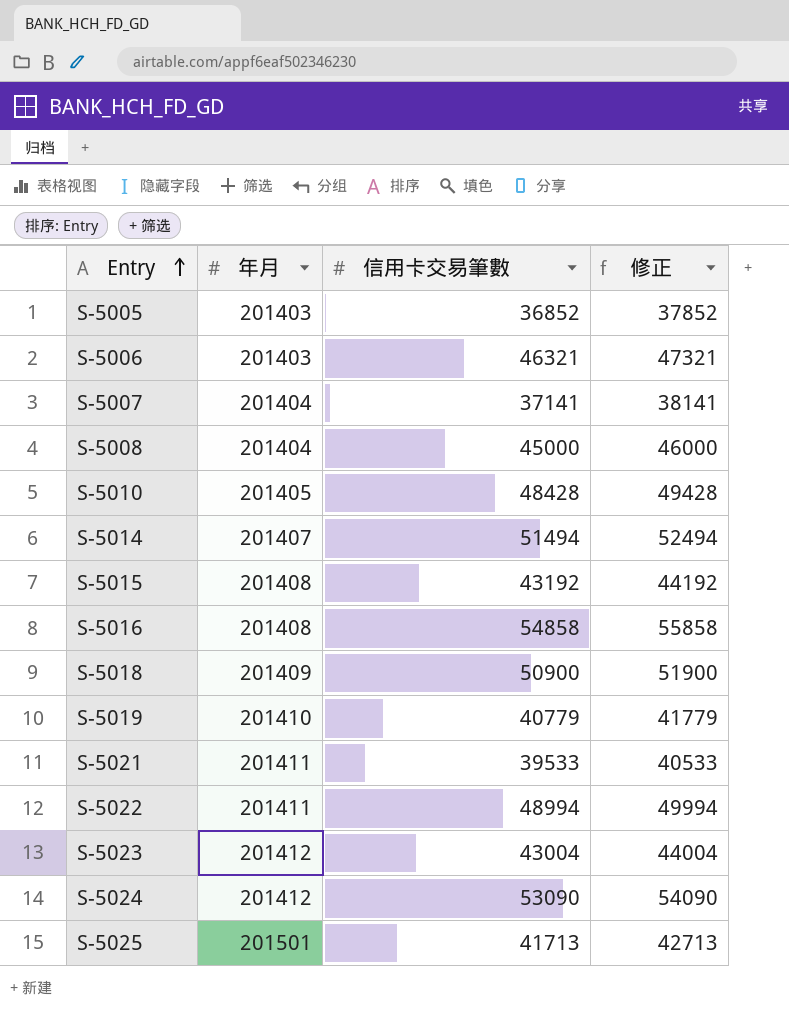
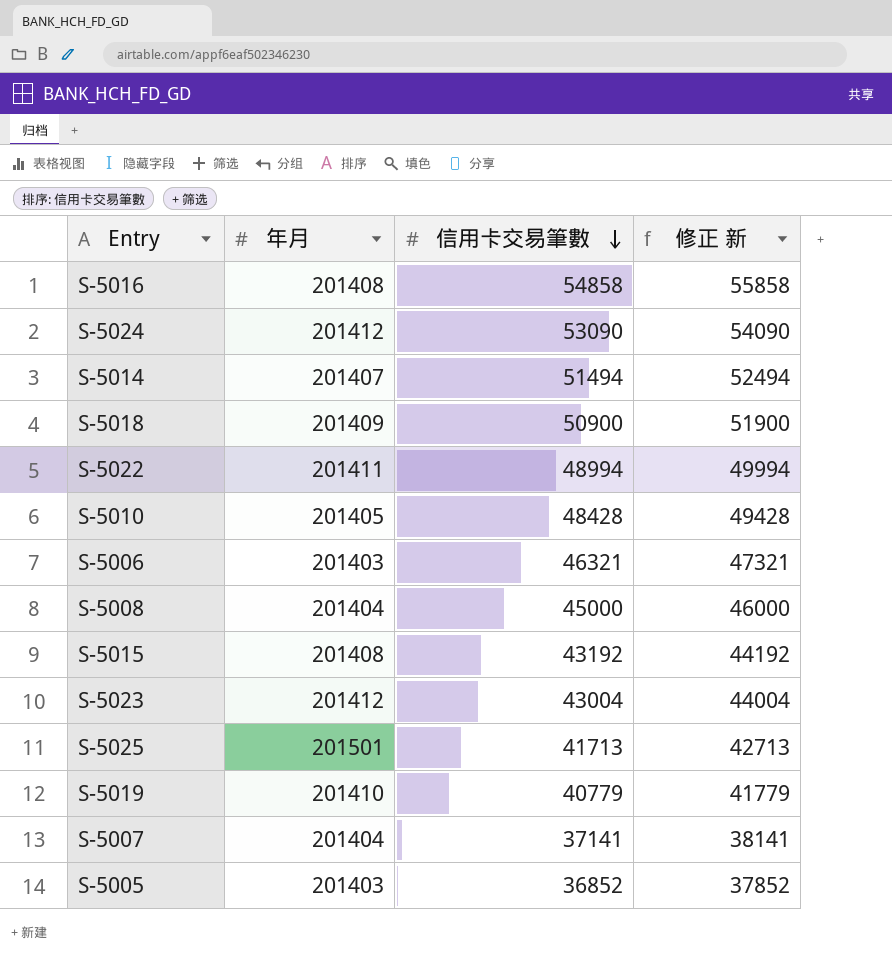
row order: Entry ascending -> 信用卡交易筆數 descending
column name: 修正 -> 修正 新
row S-5021: 201411 | 39533 | 40533 -> none

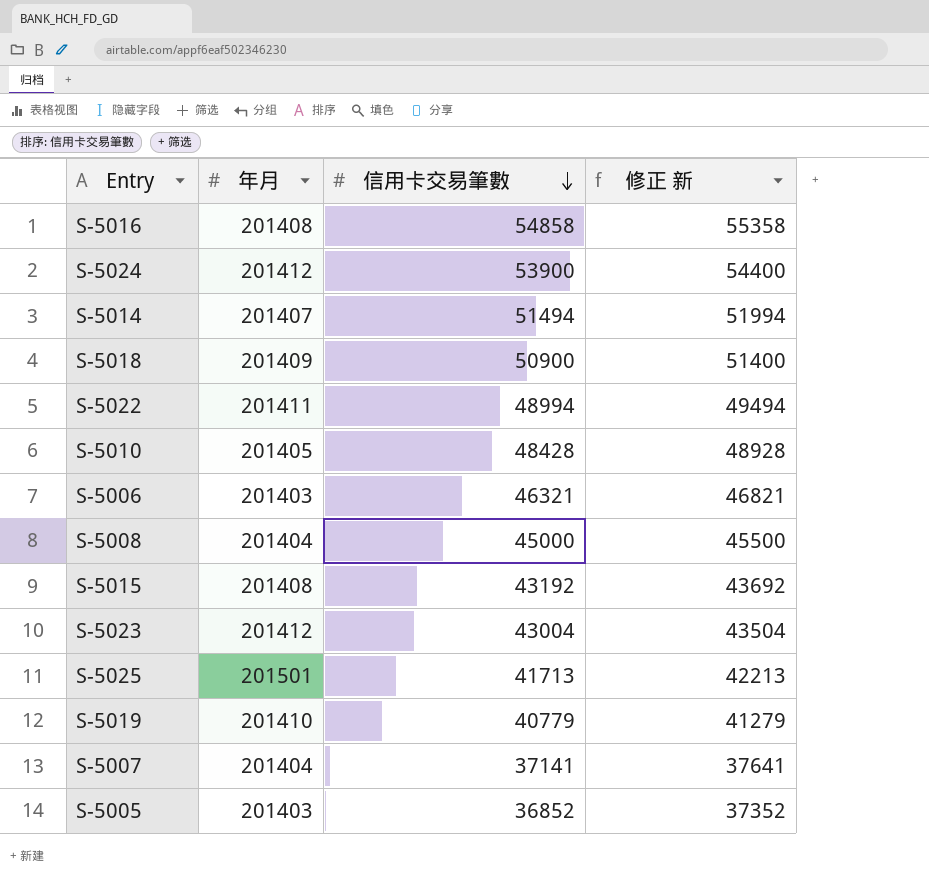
column 修正 新 | formula: [信用卡交易筆數] + 1000 -> [信用卡交易筆數] + 500
S-5024 | 信用卡交易筆數: 53090 -> 53900

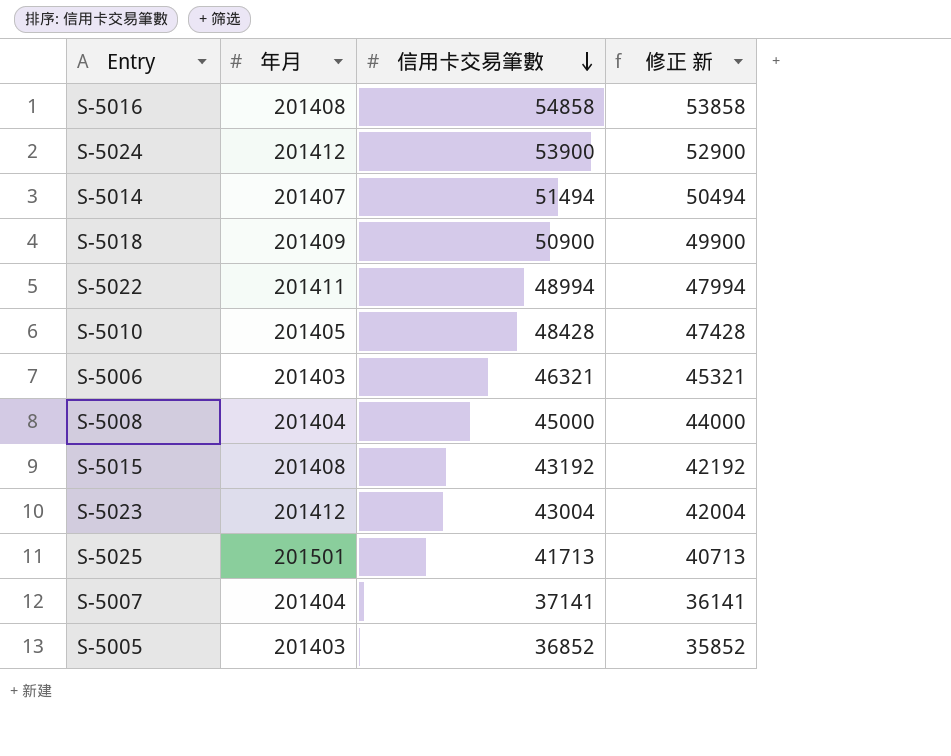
column 修正 新 | formula: [信用卡交易筆數] + 500 -> [信用卡交易筆數] - 1000
row S-5019: 201410 | 40779 | 41279 -> none

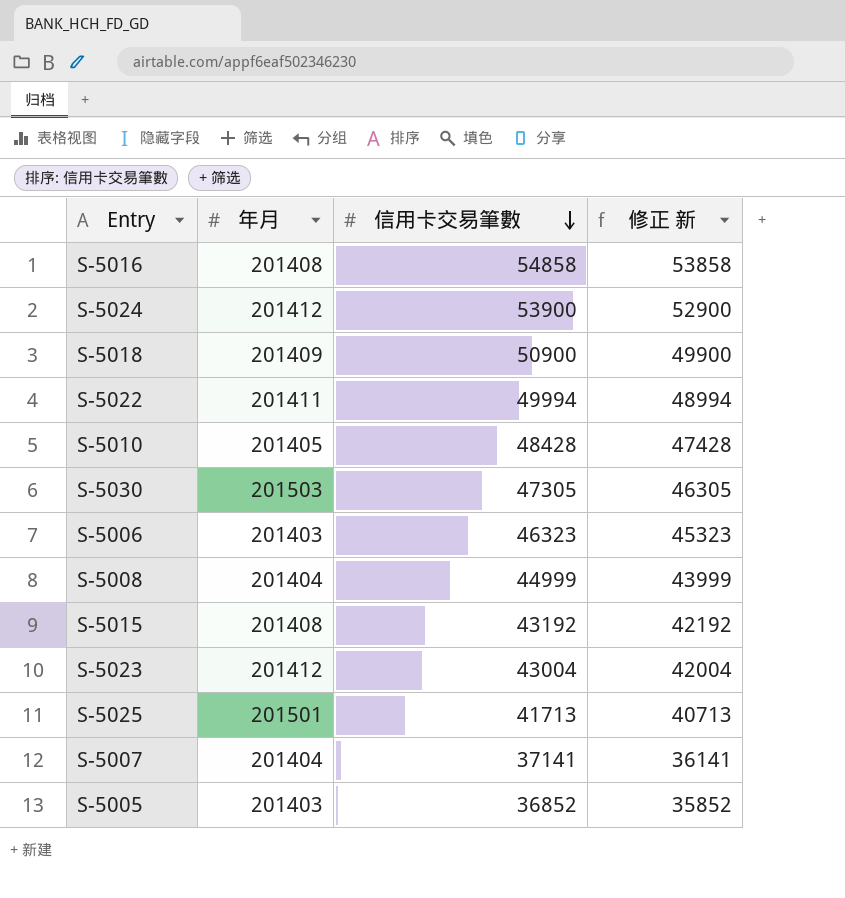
row S-5014: 201407 | 51494 | 50494 -> none
S-5022 | 信用卡交易筆數: 48994 -> 49994
S-5022 | 修正 新: 47994 -> 48994
row S-5030: none -> 201503 | 47305 | 46305
S-5006 | 信用卡交易筆數: 46321 -> 46323
S-5006 | 修正 新: 45321 -> 45323
S-5008 | 信用卡交易筆數: 45000 -> 44999
S-5008 | 修正 新: 44000 -> 43999

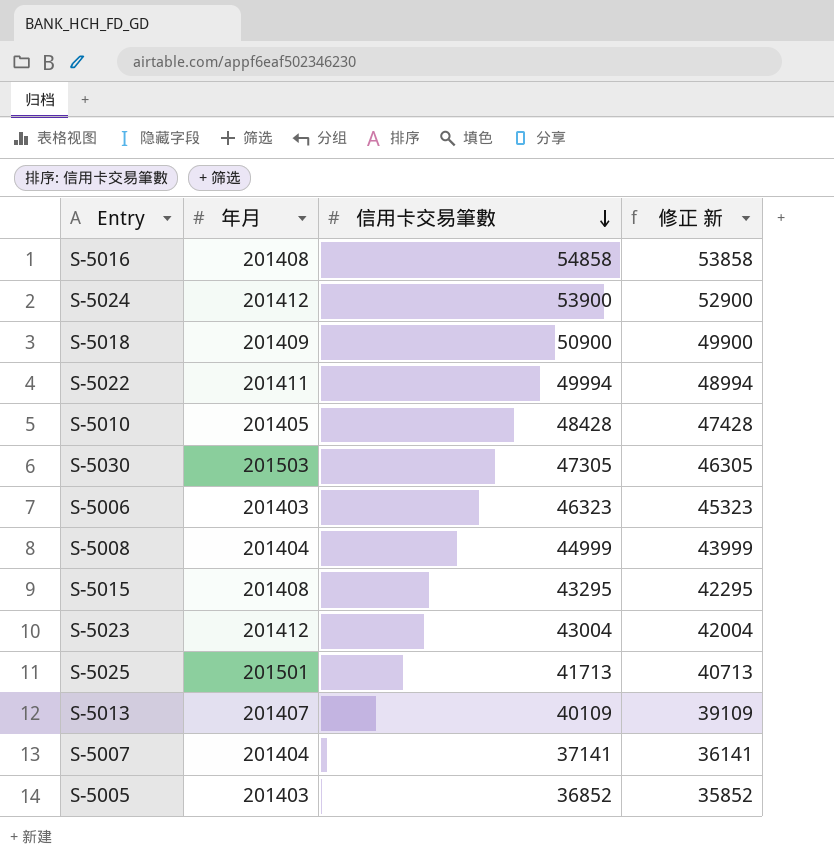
S-5015 | 信用卡交易筆數: 43192 -> 43295
S-5015 | 修正 新: 42192 -> 42295
row S-5013: none -> 201407 | 40109 | 39109

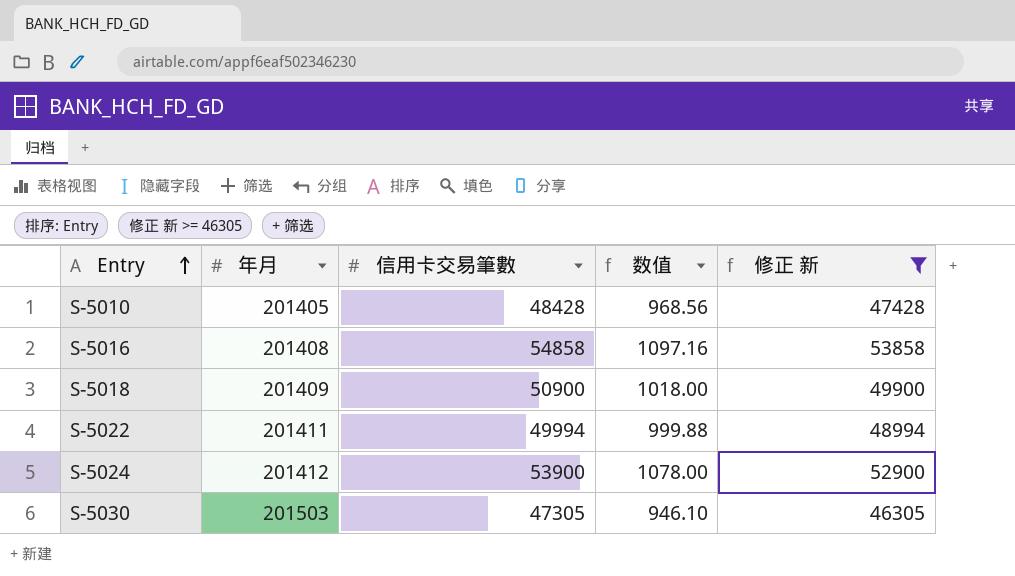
filter: none -> 修正 新 >= 46305
row order: 信用卡交易筆數 descending -> Entry ascending
column 数值 | formula: none -> [信用卡交易筆數] * 0.02

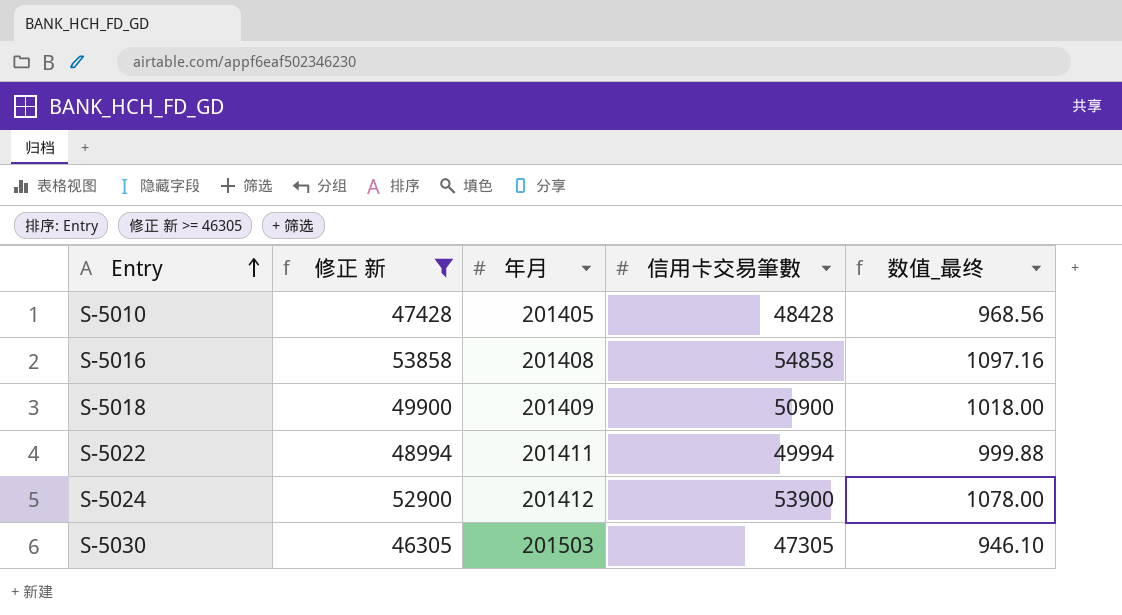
column 修正 新 | position: 5 -> 2
column name: 数值 -> 数值_最终

